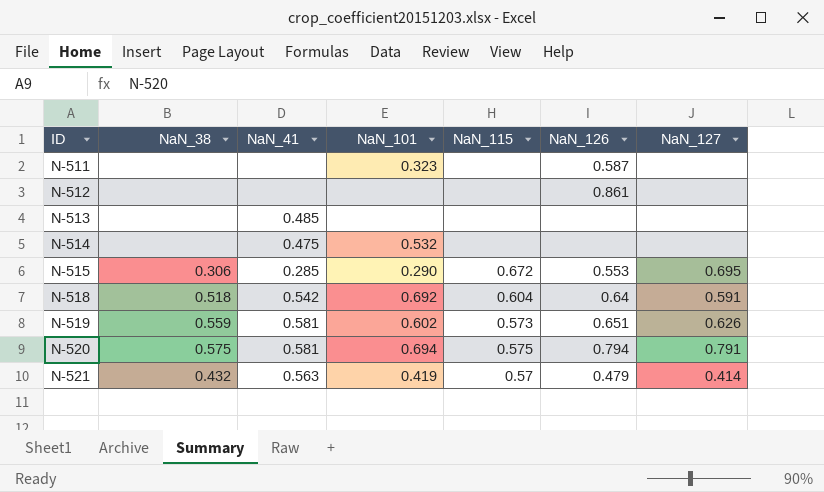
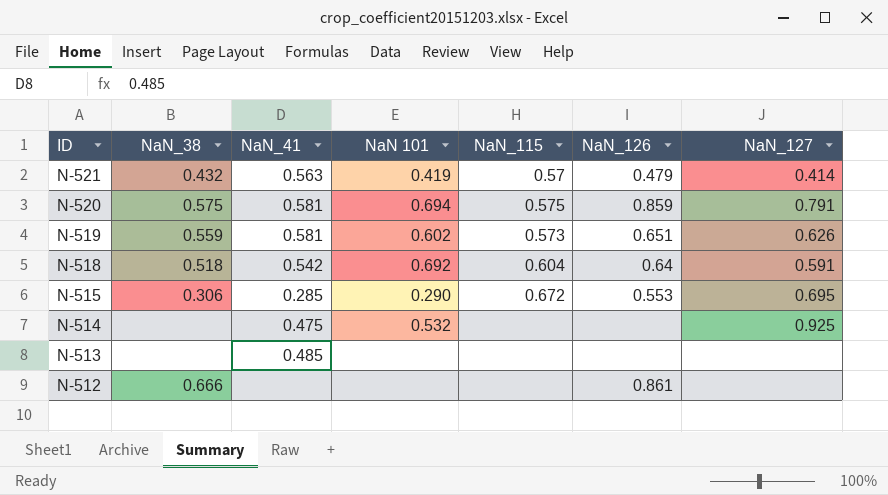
row order: ID ascending -> ID descending
column name: NaN_101 -> NaN 101
row N-511: none | none | 0.323 | none | 0.587 | none -> none
N-520 | NaN_126: 0.794 -> 0.859
N-514 | NaN_127: none -> 0.925
N-512 | NaN_38: none -> 0.666

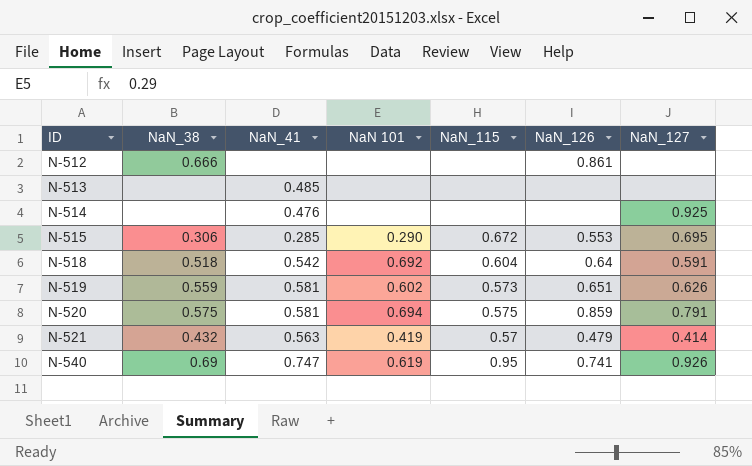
row order: ID descending -> ID ascending
N-514 | NaN_41: 0.475 -> 0.476
N-514 | NaN 101: 0.532 -> none
row N-540: none -> 0.69 | 0.747 | 0.619 | 0.95 | 0.741 | 0.926

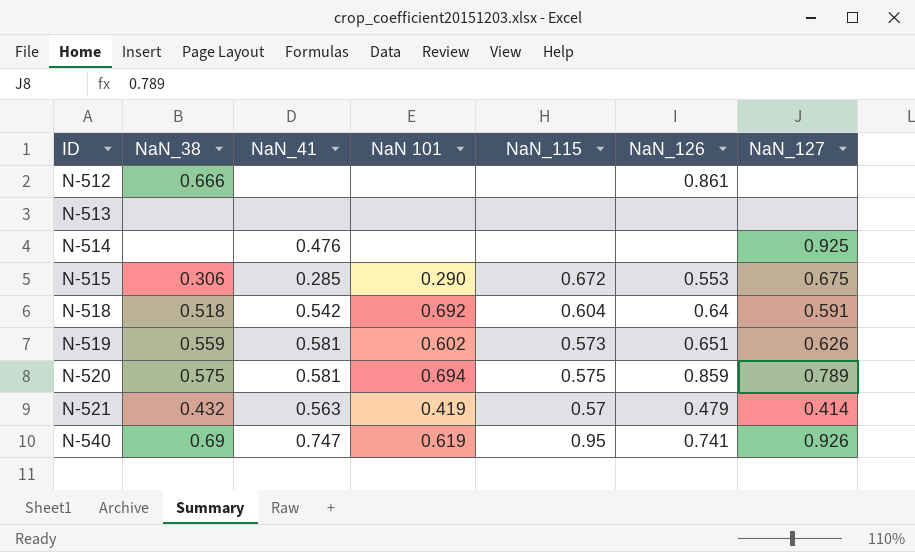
N-513 | NaN_41: 0.485 -> none
N-515 | NaN_127: 0.695 -> 0.675
N-520 | NaN_127: 0.791 -> 0.789

